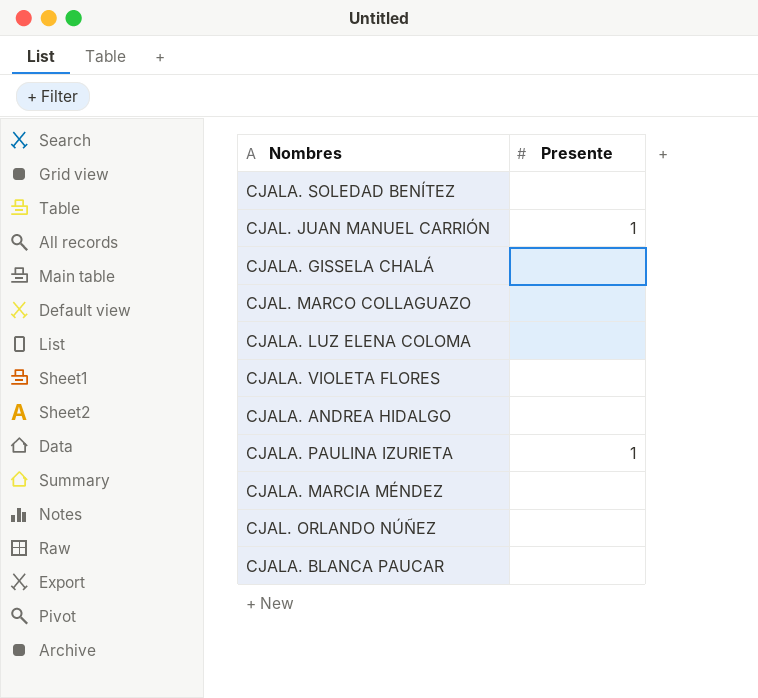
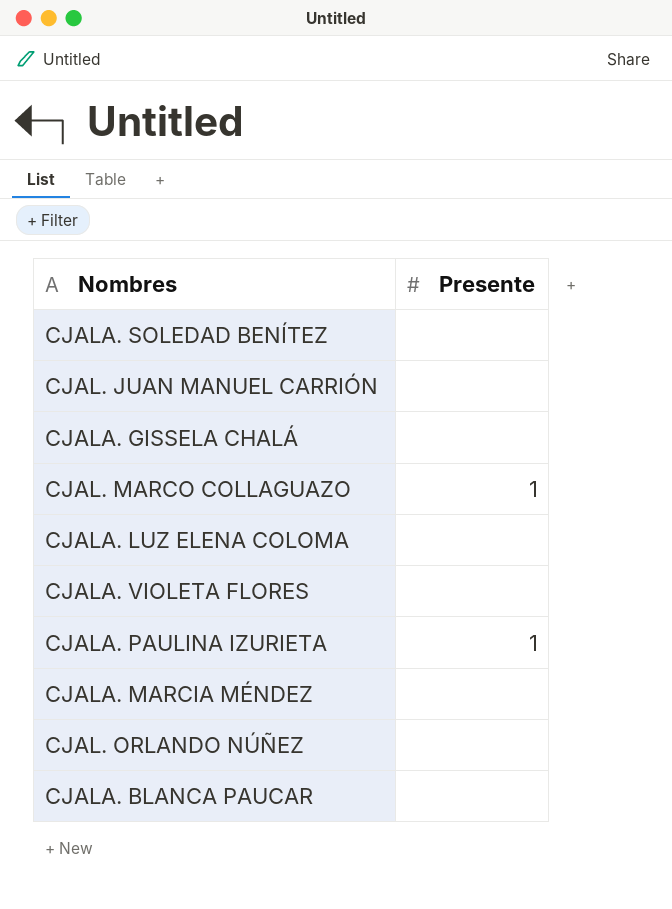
row CJALA. ANDREA HIDALGO: none -> none
CJAL. JUAN MANUEL CARRIÓN | Presente: 1 -> none
CJAL. MARCO COLLAGUAZO | Presente: none -> 1

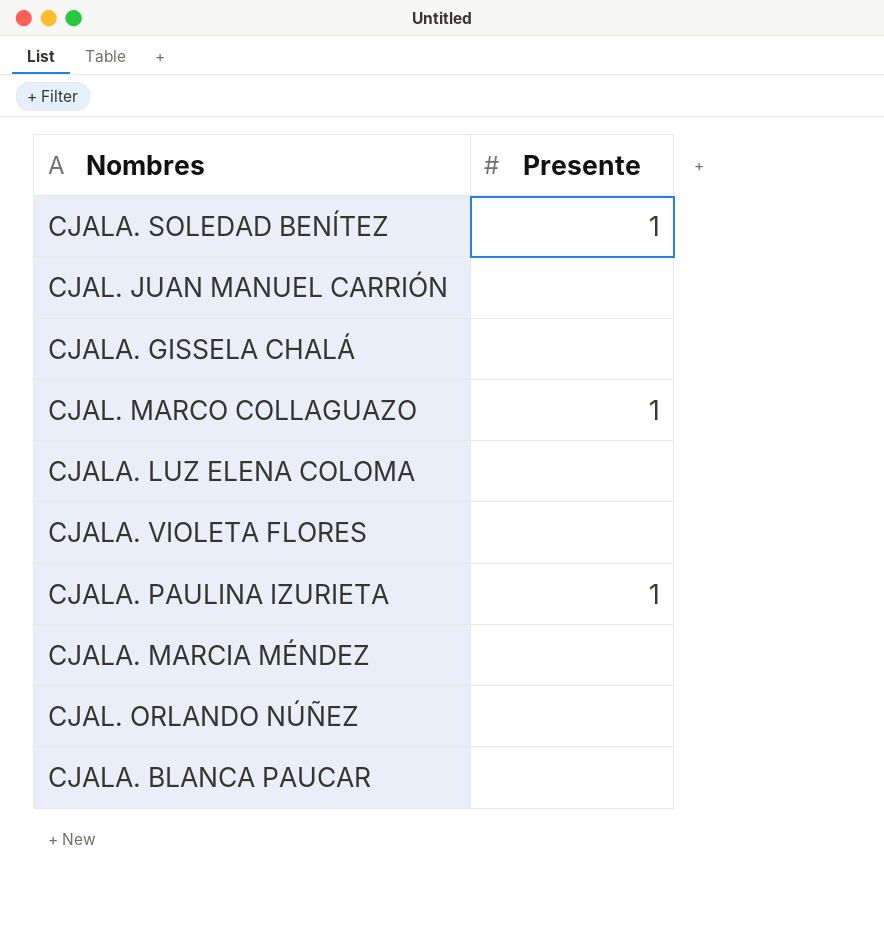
CJALA. SOLEDAD BENÍTEZ | Presente: none -> 1

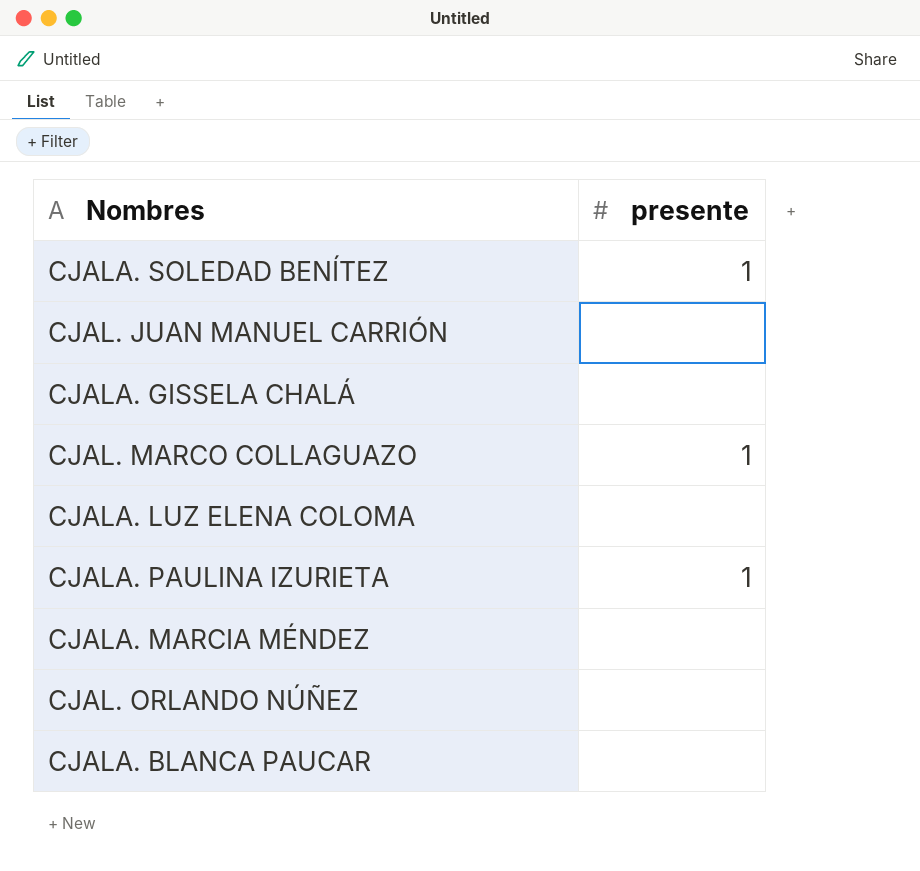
column name: Presente -> presente
row CJALA. VIOLETA FLORES: none -> none

